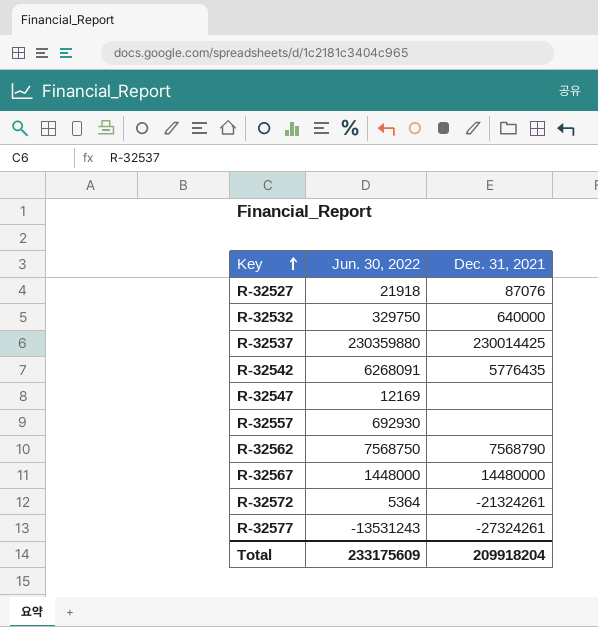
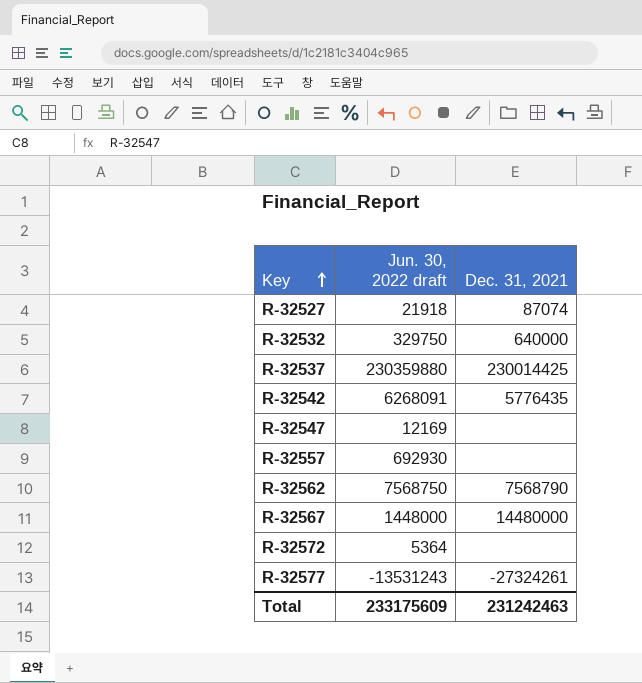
column name: Jun. 30, 2022 -> Jun. 30, 2022 draft
R-32527 | Dec. 31, 2021: 87076 -> 87074
R-32572 | Dec. 31, 2021: -21324261 -> none
Total | Dec. 31, 2021: 209918204 -> 231242463

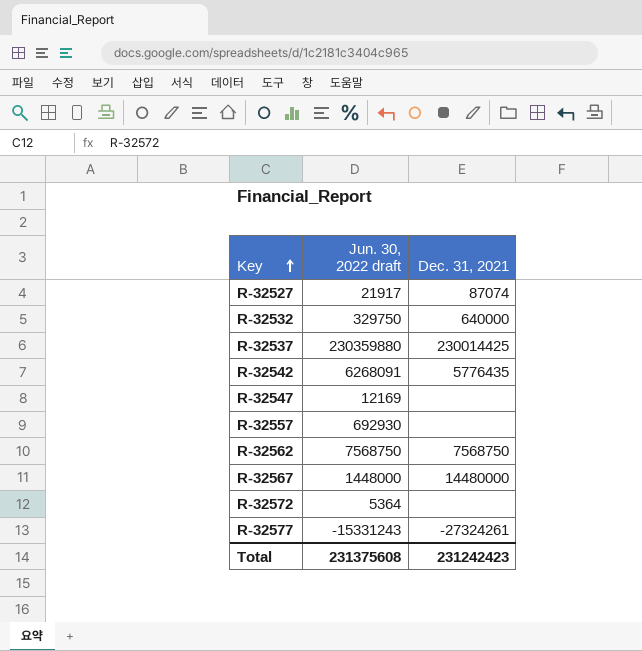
R-32527 | Jun. 30, 2022 draft: 21918 -> 21917
R-32562 | Dec. 31, 2021: 7568790 -> 7568750
R-32577 | Jun. 30, 2022 draft: -13531243 -> -15331243
Total | Jun. 30, 2022 draft: 233175609 -> 231375608
Total | Dec. 31, 2021: 231242463 -> 231242423

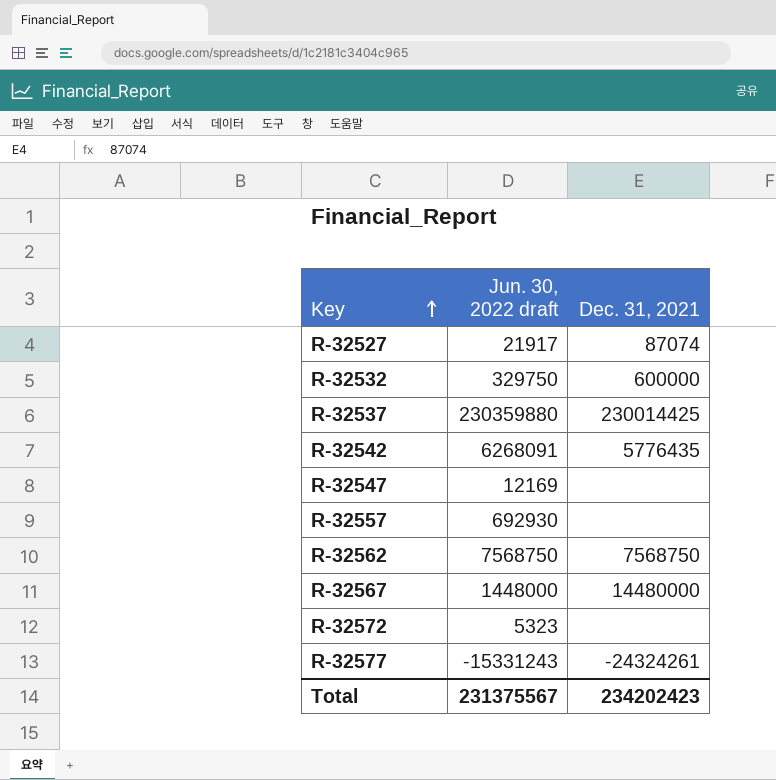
R-32532 | Dec. 31, 2021: 640000 -> 600000
R-32572 | Jun. 30, 2022 draft: 5364 -> 5323
R-32577 | Dec. 31, 2021: -27324261 -> -24324261
Total | Jun. 30, 2022 draft: 231375608 -> 231375567
Total | Dec. 31, 2021: 231242423 -> 234202423

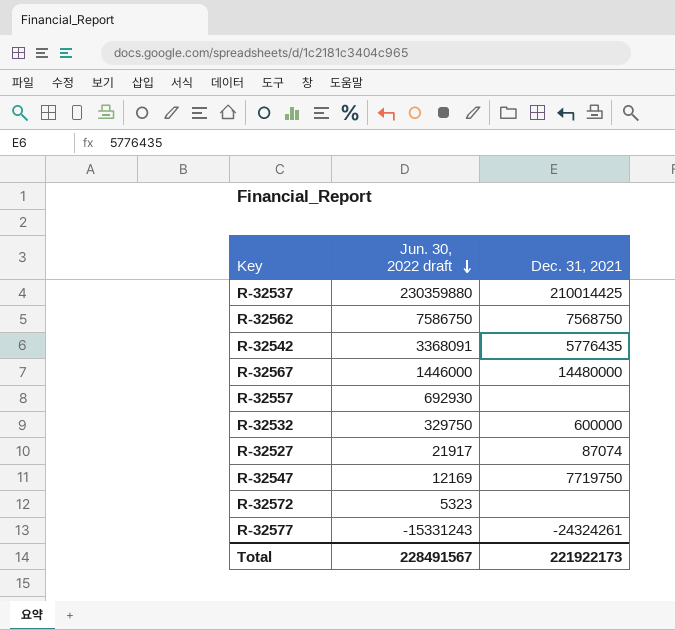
row order: Key ascending -> Jun. 30, 2022 draft descending
R-32537 | Dec. 31, 2021: 230014425 -> 210014425
R-32562 | Jun. 30, 2022 draft: 7568750 -> 7586750
R-32542 | Jun. 30, 2022 draft: 6268091 -> 3368091
R-32567 | Jun. 30, 2022 draft: 1448000 -> 1446000
R-32547 | Dec. 31, 2021: none -> 7719750
Total | Jun. 30, 2022 draft: 231375567 -> 228491567
Total | Dec. 31, 2021: 234202423 -> 221922173

